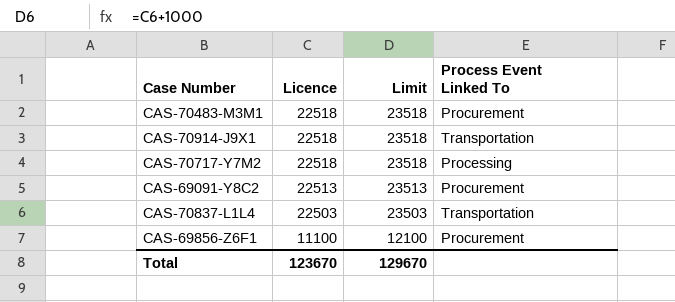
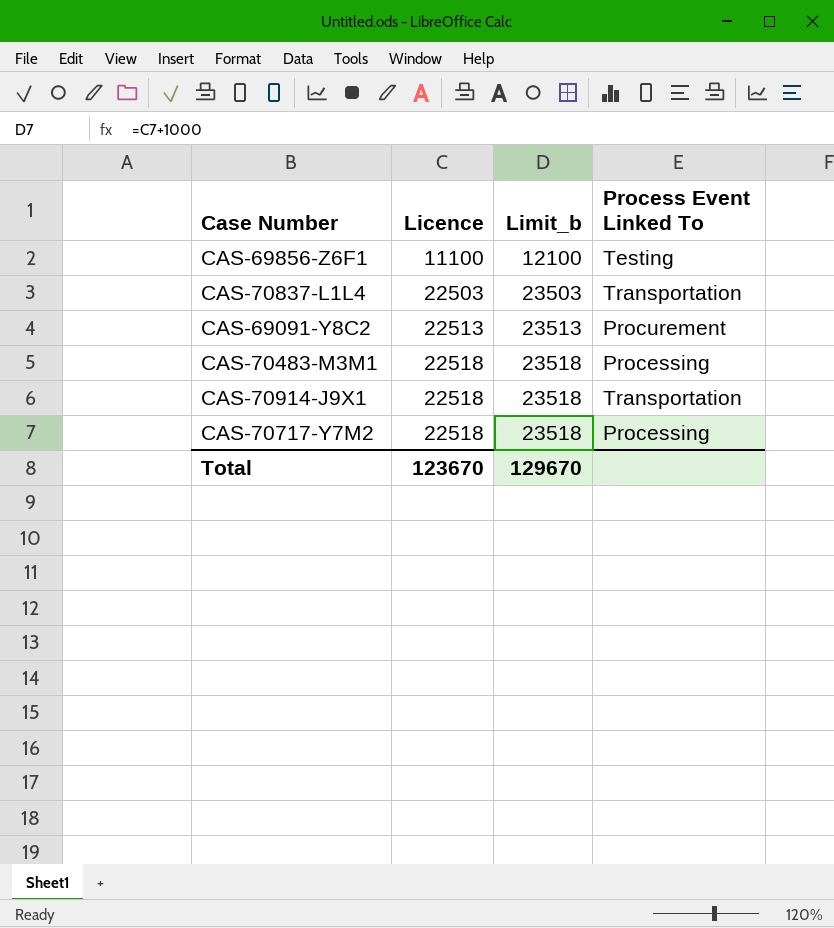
row order: Licence descending -> Licence ascending
column name: Limit -> Limit_b
CAS-69856-Z6F1 | Process Event Linked To: Procurement -> Testing
CAS-70483-M3M1 | Process Event Linked To: Procurement -> Processing

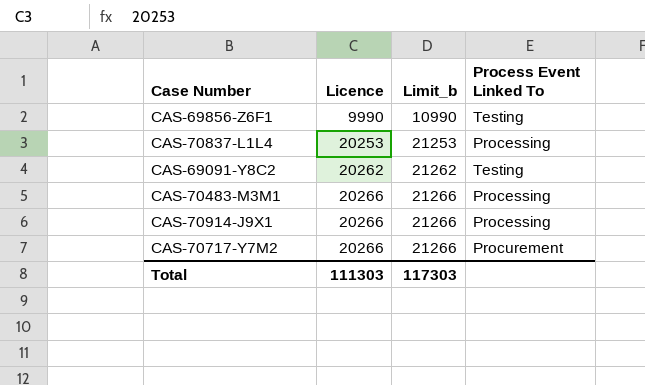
CAS-69856-Z6F1 | Licence: 11100 -> 9990
CAS-69856-Z6F1 | Limit_b: 12100 -> 10990
CAS-70837-L1L4 | Licence: 22503 -> 20253
CAS-70837-L1L4 | Limit_b: 23503 -> 21253
CAS-70837-L1L4 | Process Event Linked To: Transportation -> Processing
CAS-69091-Y8C2 | Licence: 22513 -> 20262
CAS-69091-Y8C2 | Limit_b: 23513 -> 21262
CAS-69091-Y8C2 | Process Event Linked To: Procurement -> Testing
CAS-70483-M3M1 | Licence: 22518 -> 20266
CAS-70483-M3M1 | Limit_b: 23518 -> 21266
CAS-70914-J9X1 | Licence: 22518 -> 20266
CAS-70914-J9X1 | Limit_b: 23518 -> 21266
CAS-70914-J9X1 | Process Event Linked To: Transportation -> Processing
CAS-70717-Y7M2 | Licence: 22518 -> 20266
CAS-70717-Y7M2 | Limit_b: 23518 -> 21266
CAS-70717-Y7M2 | Process Event Linked To: Processing -> Procurement
Total | Licence: 123670 -> 111303
Total | Limit_b: 129670 -> 117303

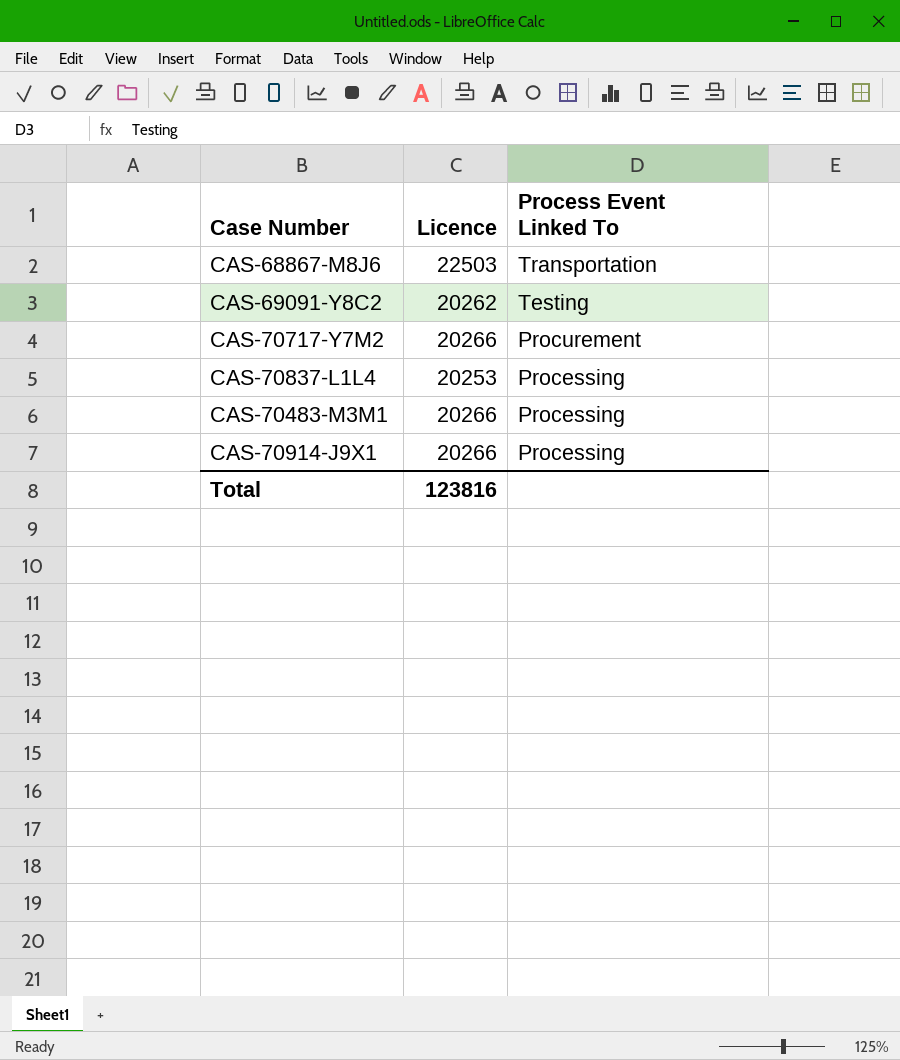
row order: Licence ascending -> Process Event Linked To descending
column Limit_b | formula: [Licence] + 1000 -> none
row CAS-69856-Z6F1: 9990 | 10990 | Testing -> none
row CAS-68867-M8J6: none -> 22503 | Transportation
Total | Licence: 111303 -> 123816

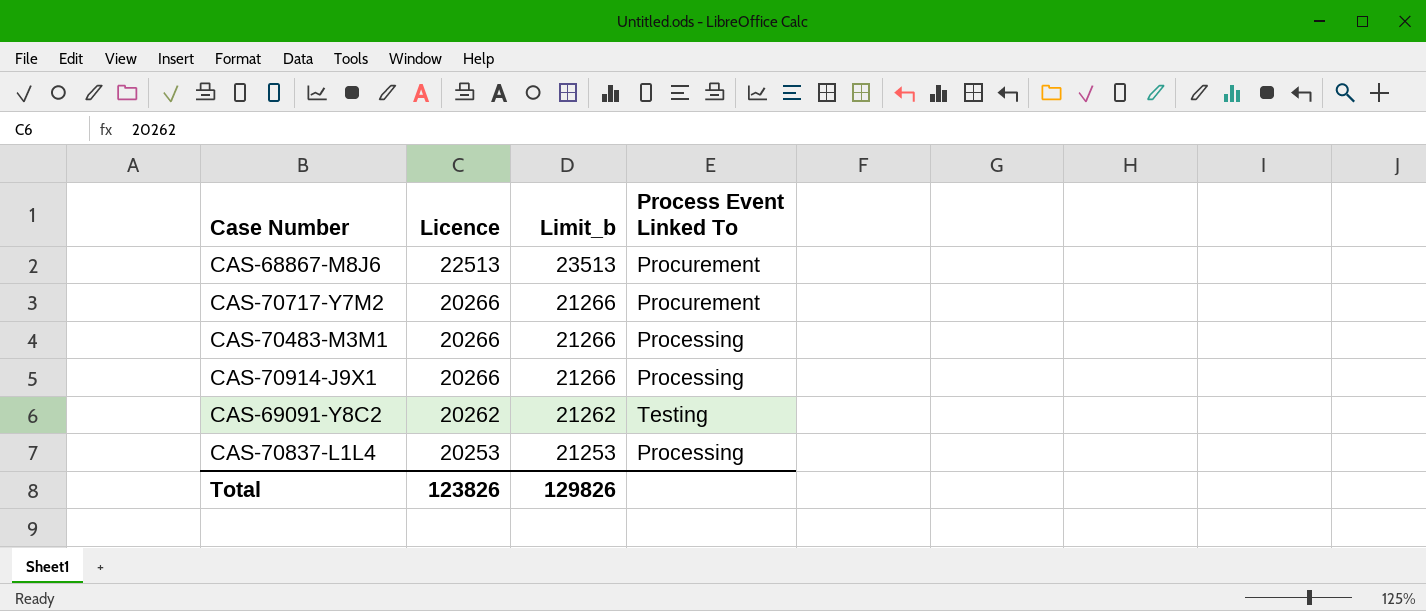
row order: Process Event Linked To descending -> Licence descending
column Limit_b | formula: none -> [Licence] + 1000
CAS-68867-M8J6 | Licence: 22503 -> 22513
CAS-68867-M8J6 | Process Event Linked To: Transportation -> Procurement
Total | Licence: 123816 -> 123826

